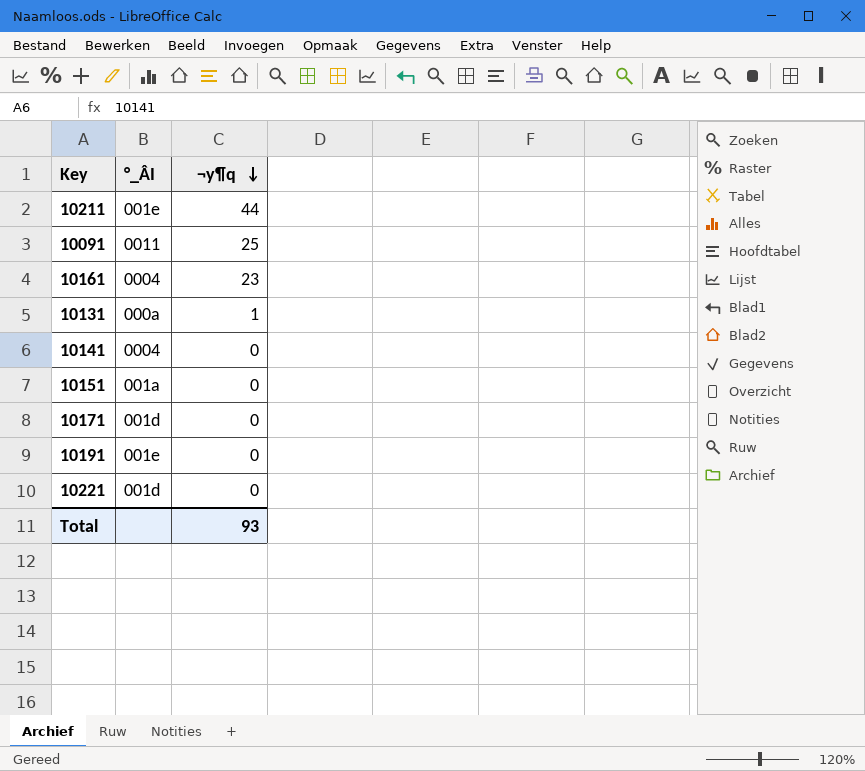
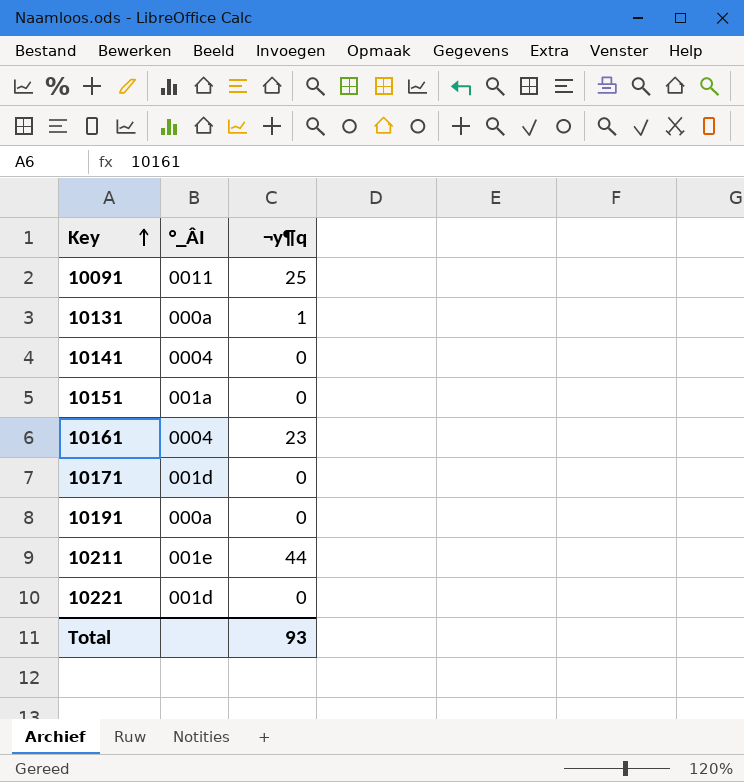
row order: ¬y¶q descending -> Key ascending
10191 | °_ÂI: 001e -> 000a

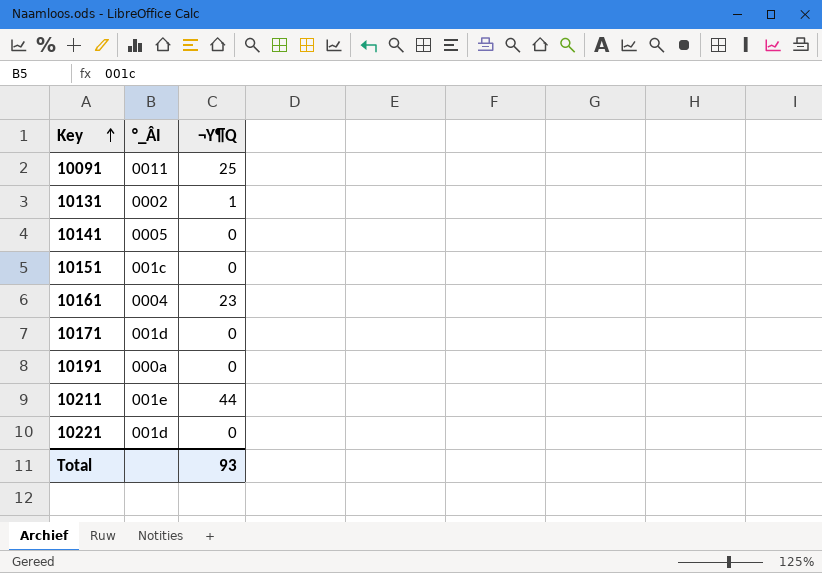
column name: ¬y¶q -> ¬Y¶Q
10131 | °_ÂI: 000a -> 0002
10141 | °_ÂI: 0004 -> 0005
10151 | °_ÂI: 001a -> 001c

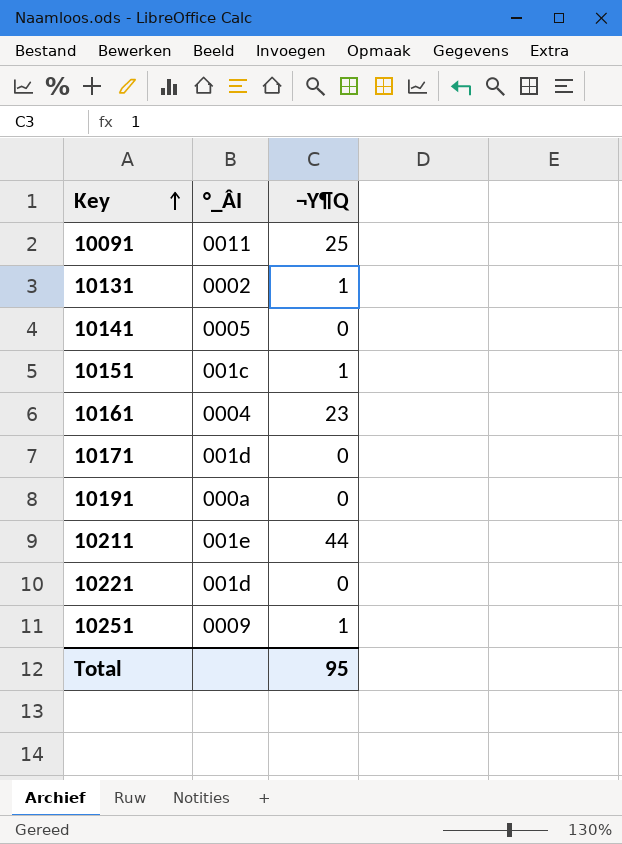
10151 | ¬Y¶Q: 0 -> 1
row 10251: none -> 0009 | 1
Total | ¬Y¶Q: 93 -> 95

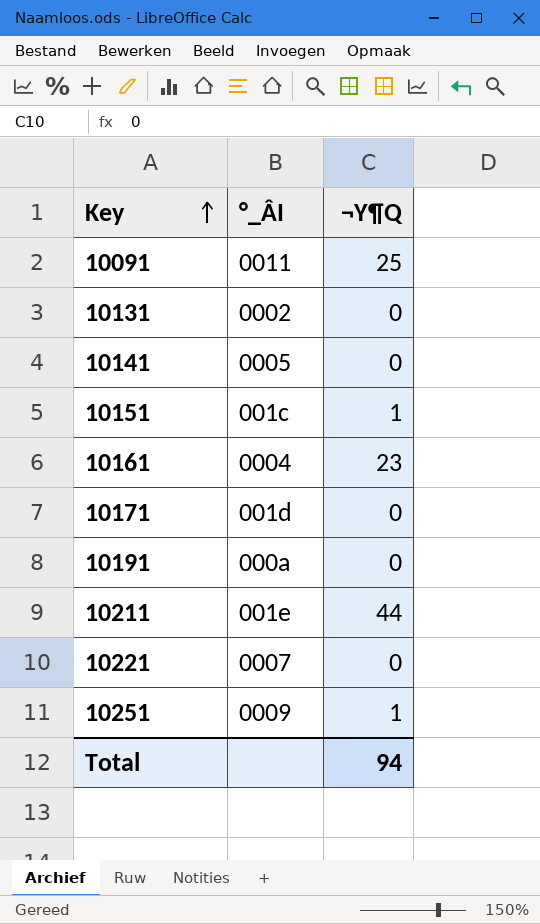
10131 | ¬Y¶Q: 1 -> 0
10221 | °_ÂI: 001d -> 0007
Total | ¬Y¶Q: 95 -> 94

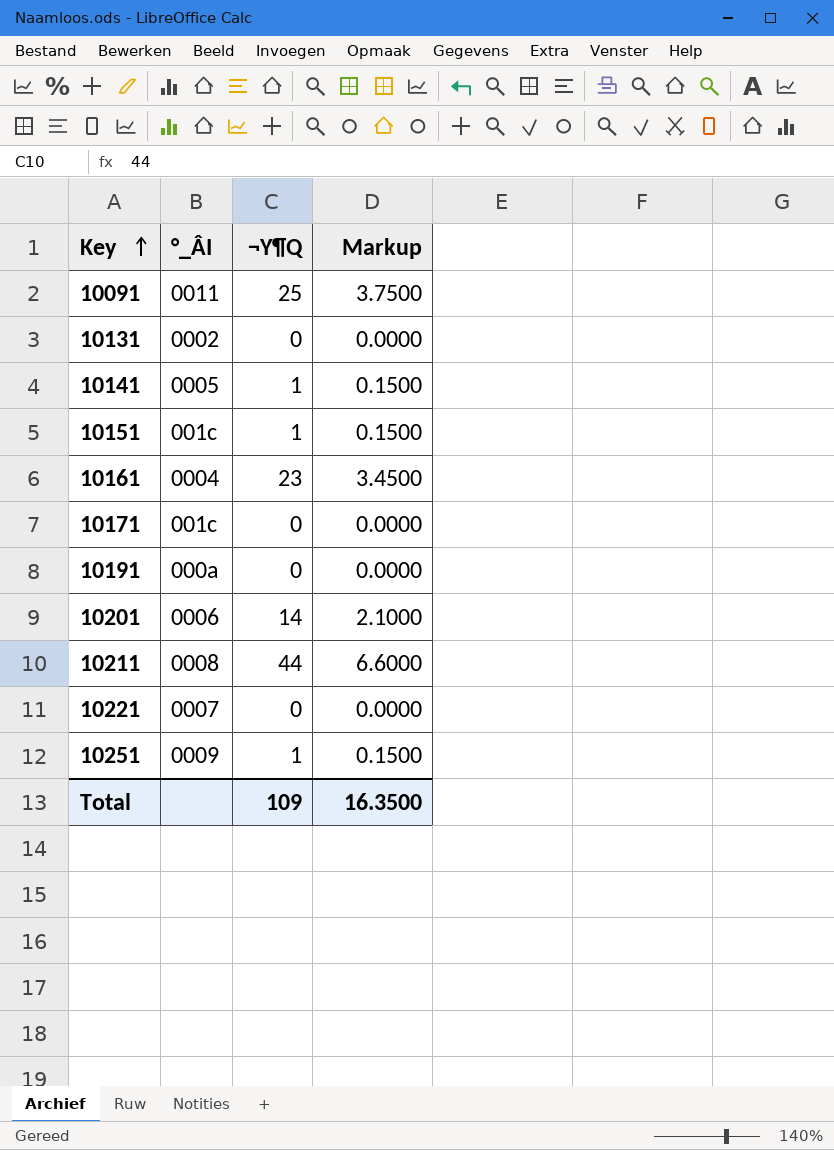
column Markup | formula: none -> [¬Y¶Q] * 0.15
10141 | ¬Y¶Q: 0 -> 1
10171 | °_ÂI: 001d -> 001c
row 10201: none -> 0006 | 14 | 2.1000
10211 | °_ÂI: 001e -> 0008
Total | ¬Y¶Q: 94 -> 109

